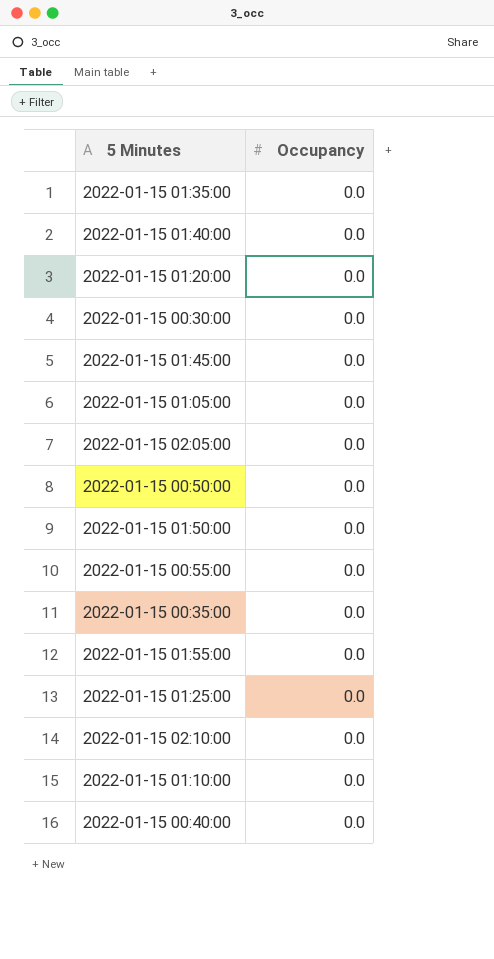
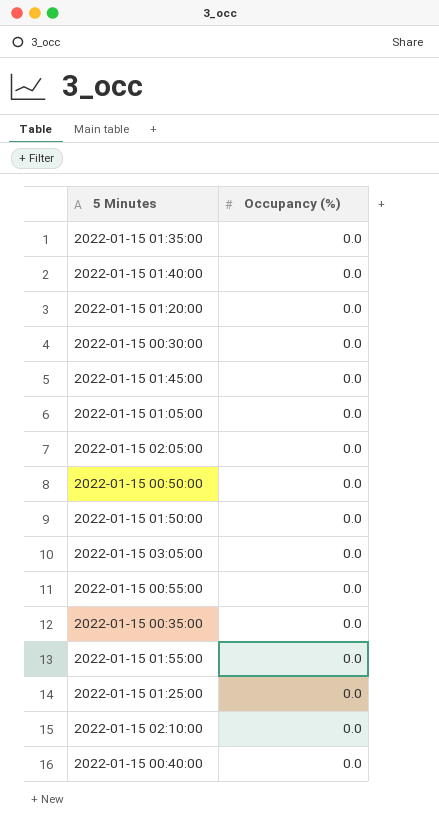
column name: Occupancy -> Occupancy (%)
row 2022-01-15 01:10:00: 0.0 -> none
row 2022-01-15 03:05:00: none -> 0.0

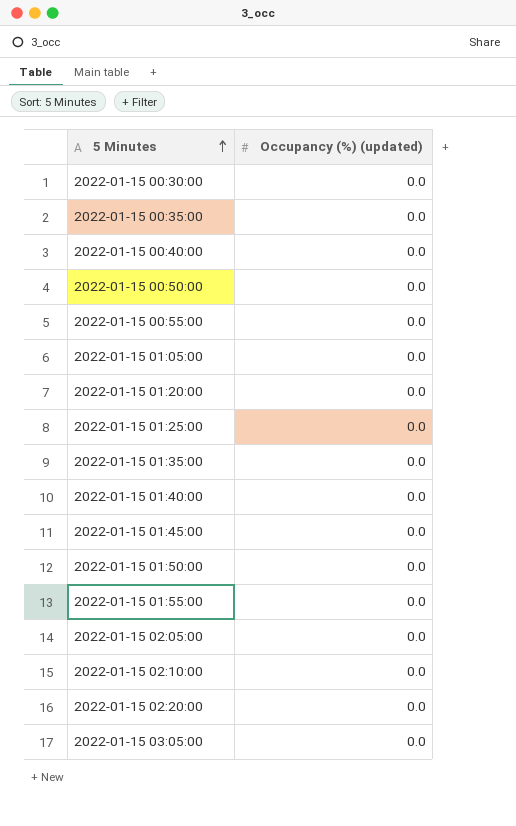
row order: none -> 5 Minutes ascending
column name: Occupancy (%) -> Occupancy (%) (updated)
row 2022-01-15 02:20:00: none -> 0.0

